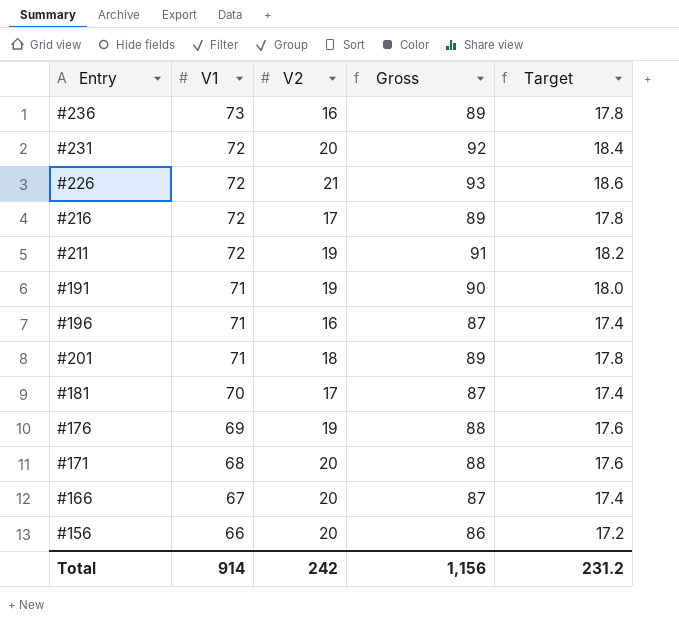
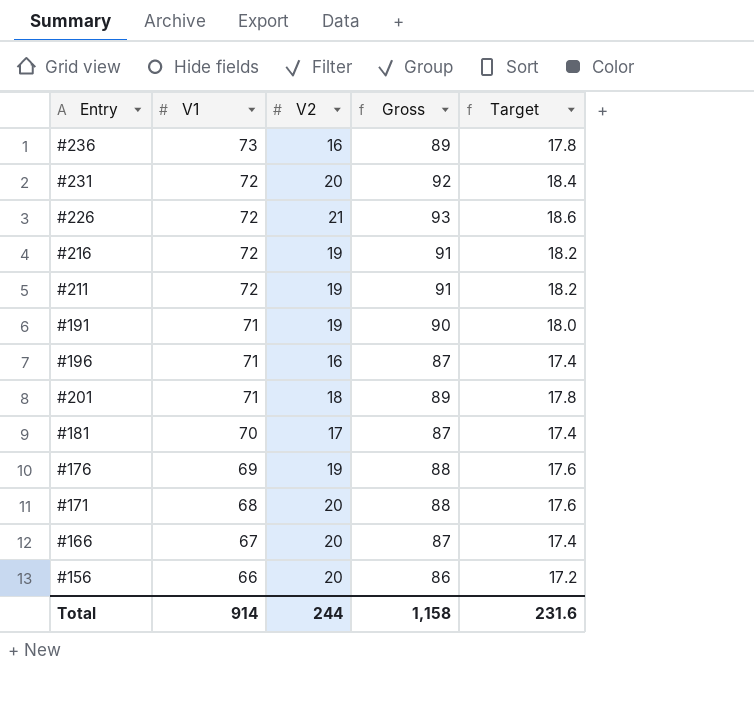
#216 | V2: 17 -> 19
#216 | Gross: 89 -> 91
#216 | Target: 17.8 -> 18.2
Total | V2: 242 -> 244
Total | Gross: 1,156 -> 1,158
Total | Target: 231.2 -> 231.6

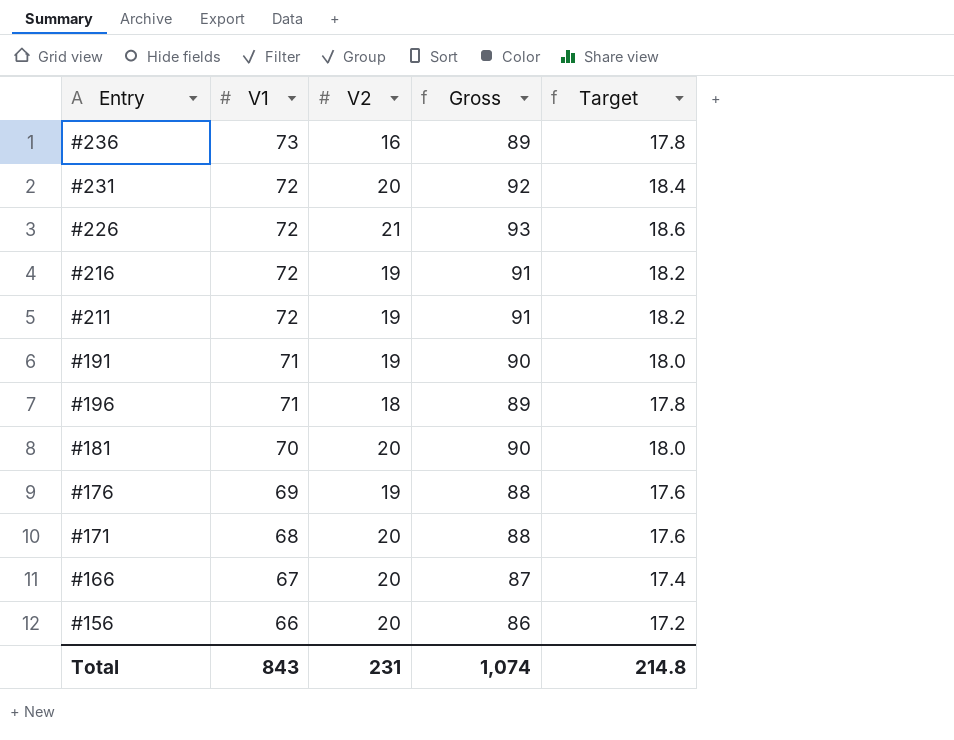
row #201: 71 | 18 | 89 | 17.8 -> none
#196 | V2: 16 -> 18
#196 | Gross: 87 -> 89
#196 | Target: 17.4 -> 17.8
#181 | V2: 17 -> 20
#181 | Gross: 87 -> 90
#181 | Target: 17.4 -> 18.0
Total | V1: 914 -> 843
Total | V2: 244 -> 231
Total | Gross: 1,158 -> 1,074
Total | Target: 231.6 -> 214.8

